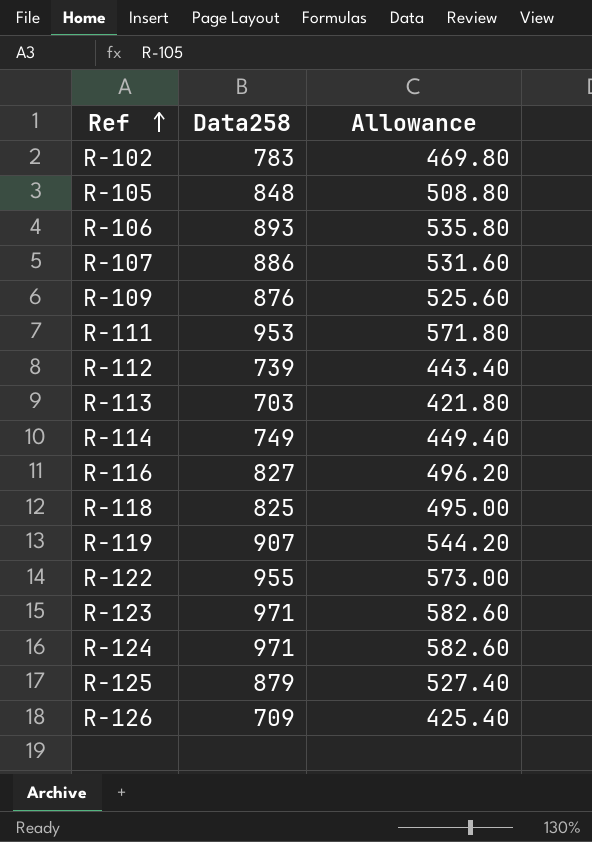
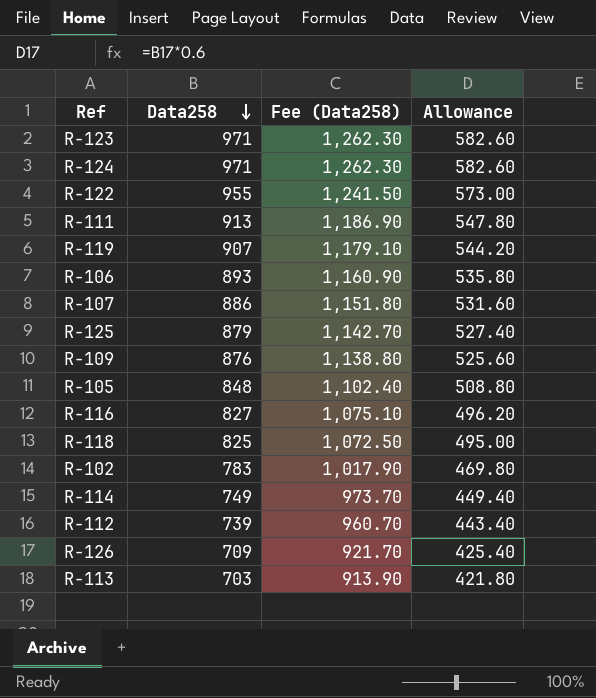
row order: Ref ascending -> Data258 descending
column Fee (Data258) | formula: none -> [Data258] * 1.3
R-111 | Data258: 953 -> 913
R-111 | Allowance: 571.80 -> 547.80

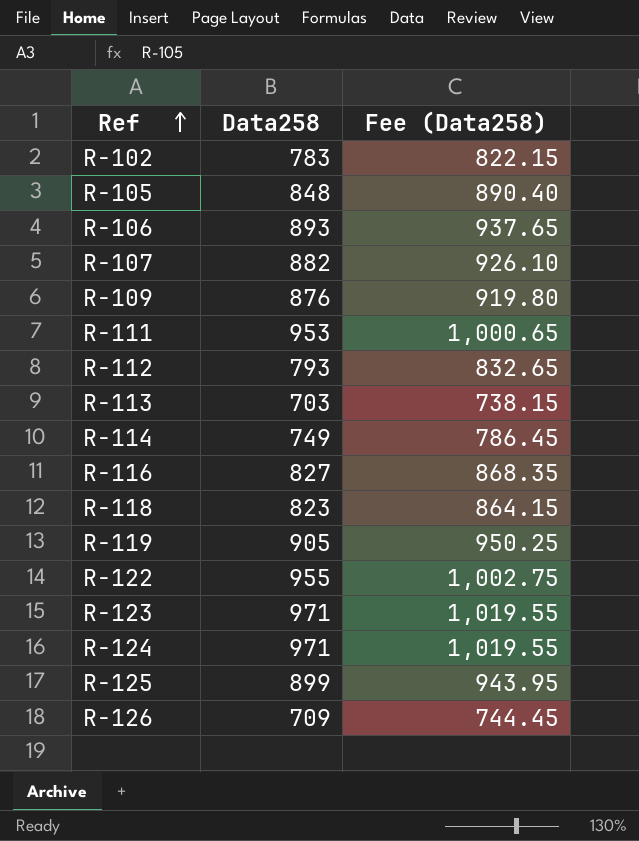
row order: Data258 descending -> Ref ascending
column Allowance | formula: [Data258] * 0.6 -> none
column Fee (Data258) | formula: [Data258] * 1.3 -> [Data258] * 1.05
R-107 | Data258: 886 -> 882
R-111 | Data258: 913 -> 953
R-112 | Data258: 739 -> 793
R-118 | Data258: 825 -> 823
R-119 | Data258: 907 -> 905
R-125 | Data258: 879 -> 899

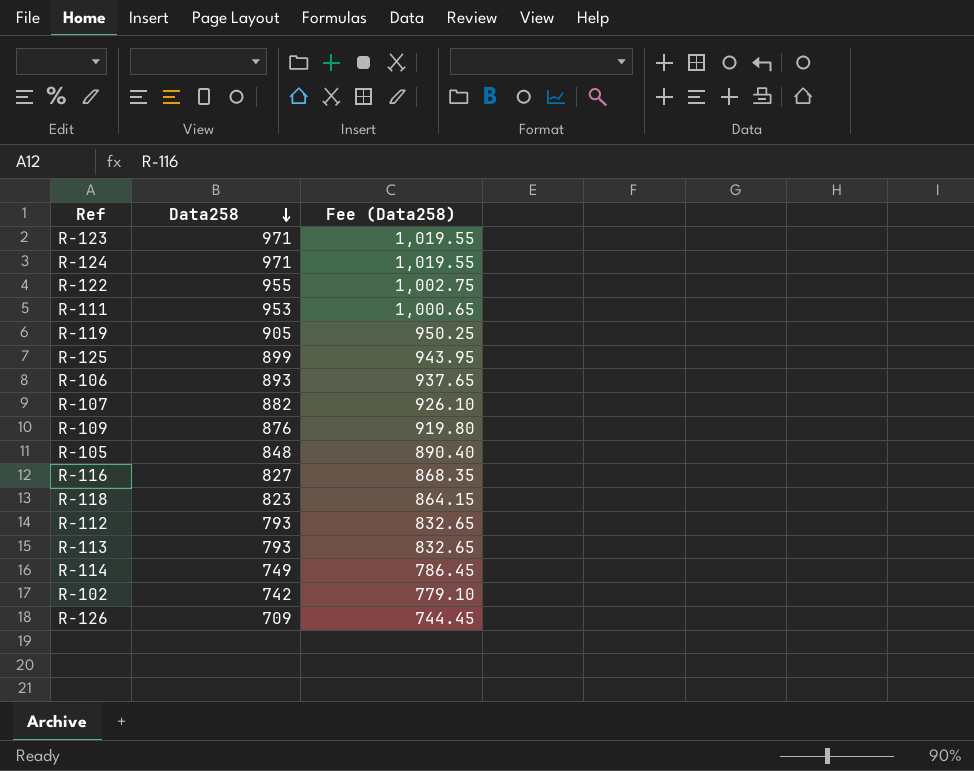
row order: Ref ascending -> Data258 descending
R-113 | Data258: 703 -> 793
R-113 | Fee (Data258): 738.15 -> 832.65
R-102 | Data258: 783 -> 742
R-102 | Fee (Data258): 822.15 -> 779.10

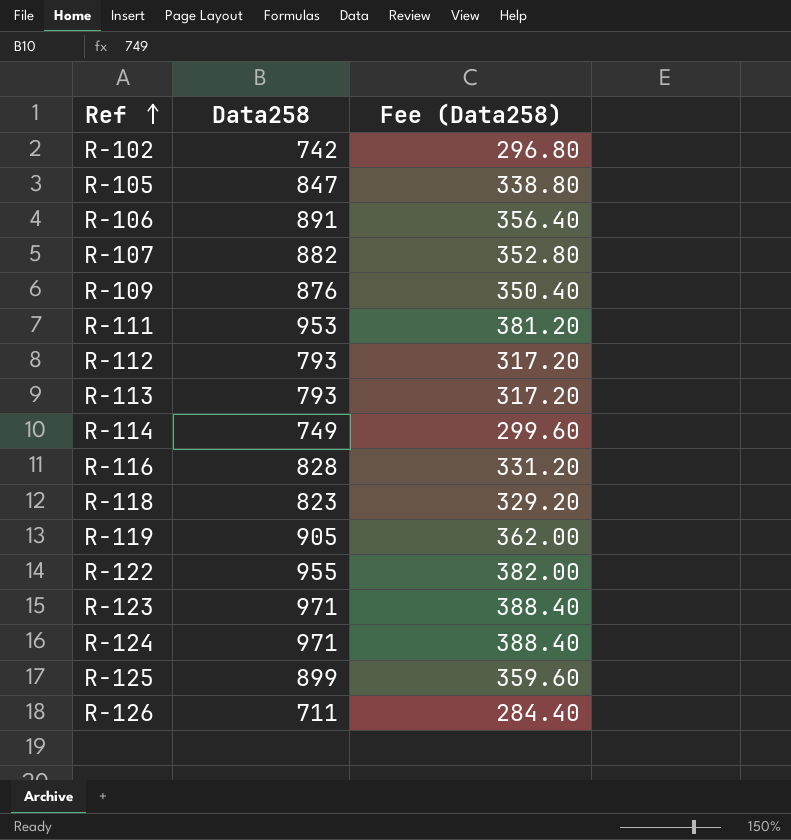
row order: Data258 descending -> Ref ascending
column Fee (Data258) | formula: [Data258] * 1.05 -> [Data258] * 0.4
R-105 | Data258: 848 -> 847
R-106 | Data258: 893 -> 891
R-116 | Data258: 827 -> 828
R-126 | Data258: 709 -> 711

